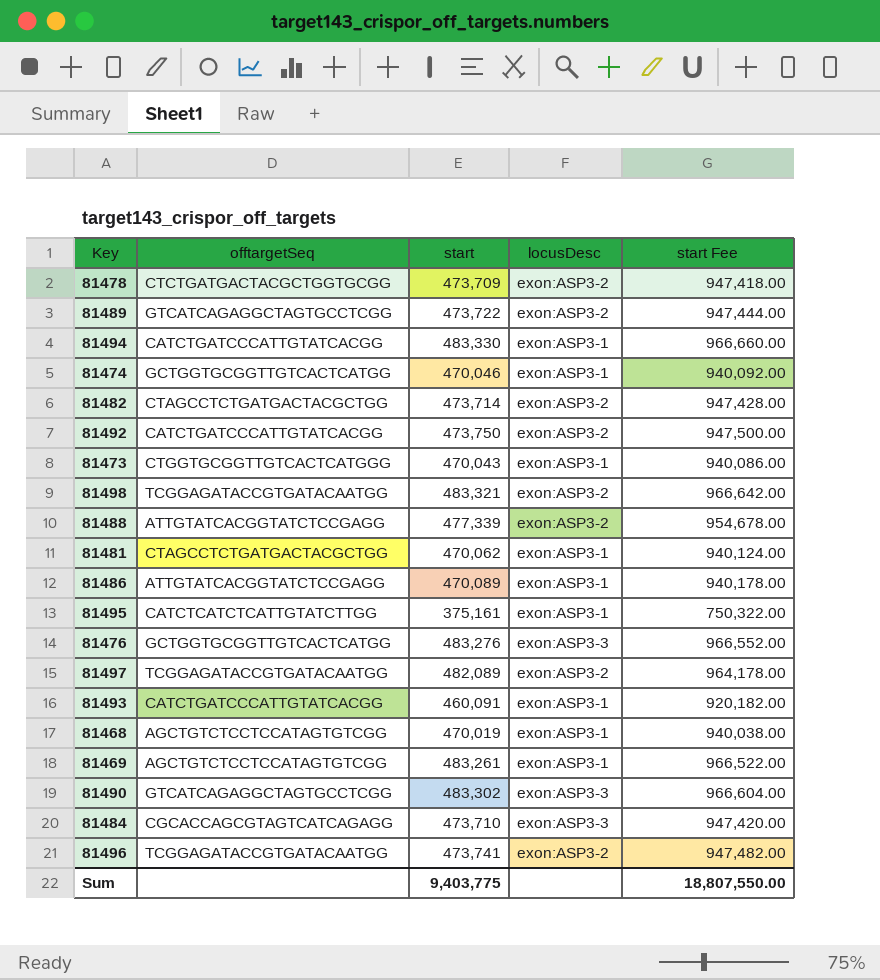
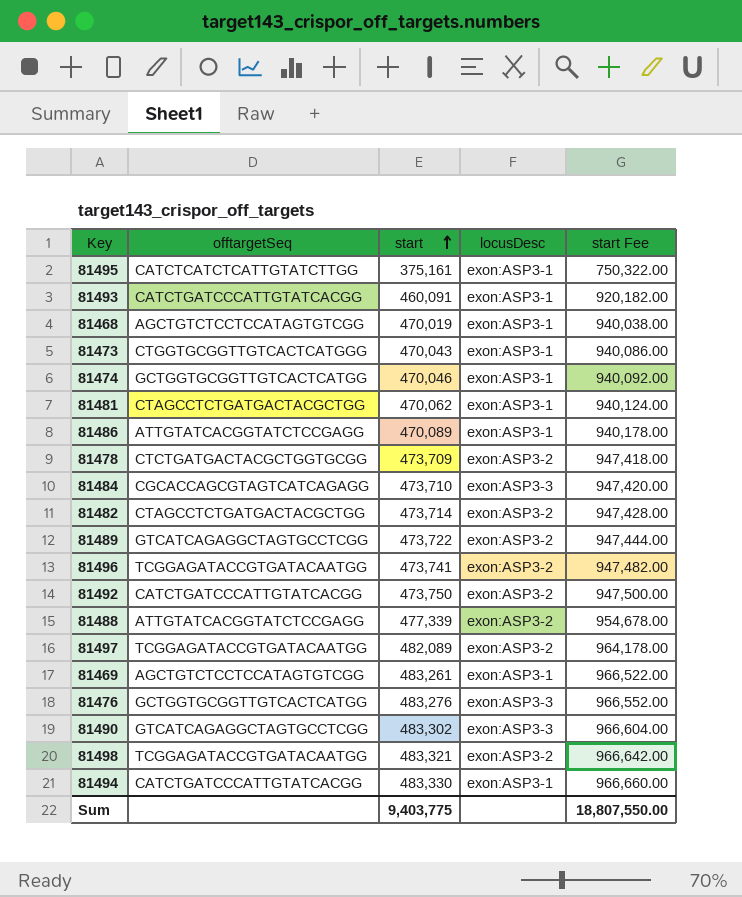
row order: none -> start ascending

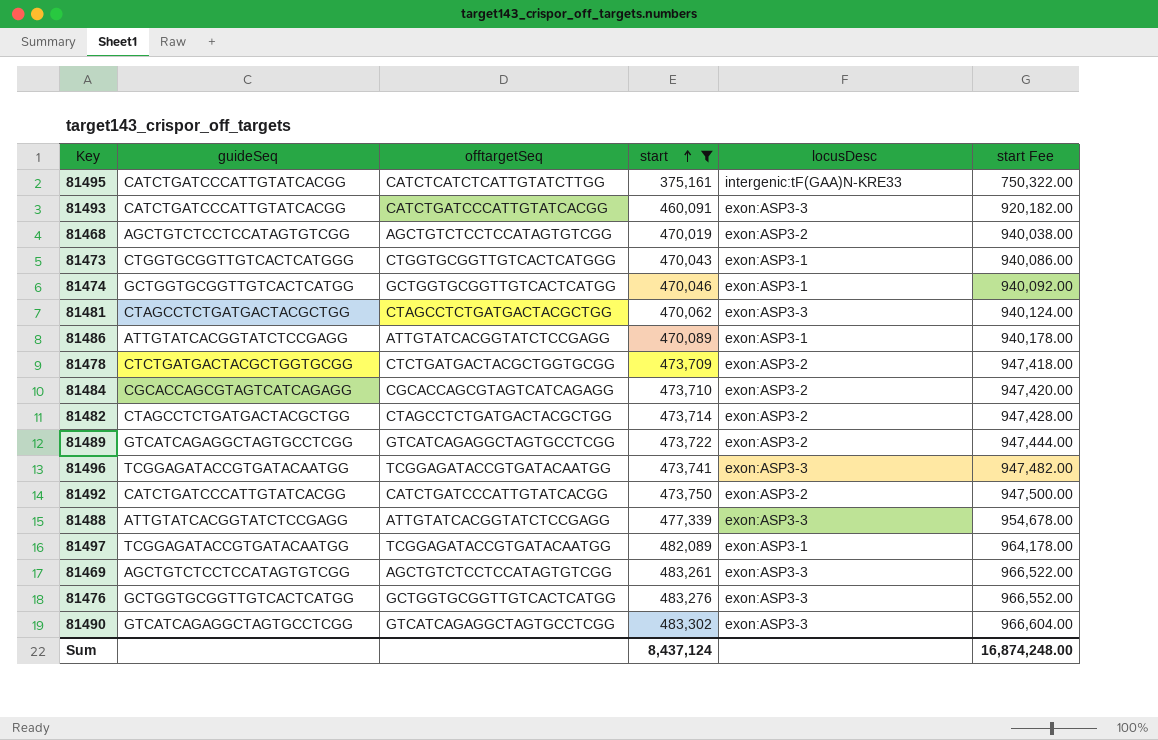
filter: none -> start <= 483,302
column guideSeq | position: none -> 2
81495 | locusDesc: exon:ASP3-1 -> intergenic:tF(GAA)N-KRE33
81493 | locusDesc: exon:ASP3-1 -> exon:ASP3-3
81468 | locusDesc: exon:ASP3-1 -> exon:ASP3-2
81481 | locusDesc: exon:ASP3-1 -> exon:ASP3-3
81484 | locusDesc: exon:ASP3-3 -> exon:ASP3-2
81496 | locusDesc: exon:ASP3-2 -> exon:ASP3-3
81488 | locusDesc: exon:ASP3-2 -> exon:ASP3-3
81497 | locusDesc: exon:ASP3-2 -> exon:ASP3-1
81469 | locusDesc: exon:ASP3-1 -> exon:ASP3-3
Sum | start: 9,403,775 -> 8,437,124
Sum | start Fee: 18,807,550.00 -> 16,874,248.00

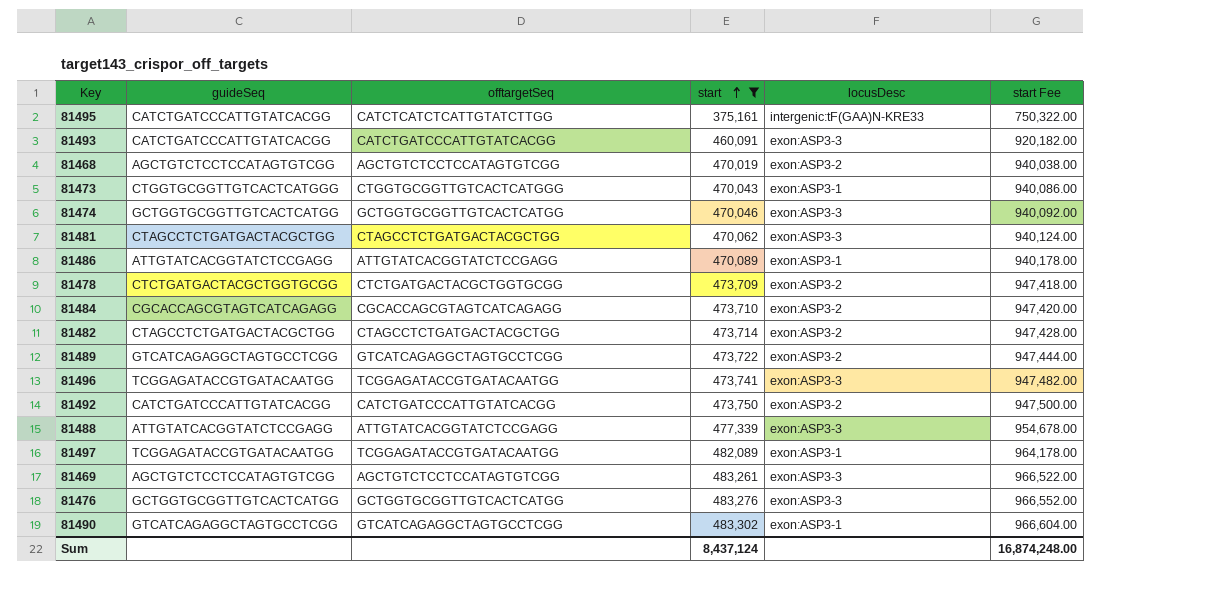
81474 | locusDesc: exon:ASP3-1 -> exon:ASP3-3
81490 | locusDesc: exon:ASP3-3 -> exon:ASP3-1

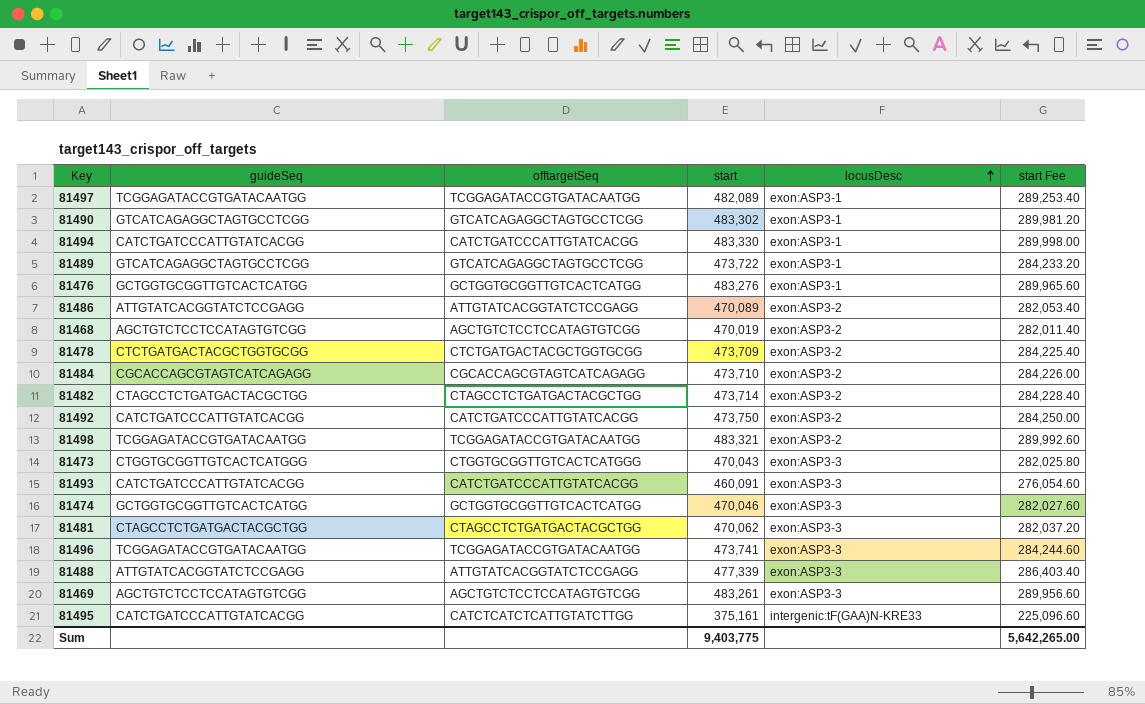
filter: start <= 483,302 -> none
row order: start ascending -> locusDesc ascending
column start Fee | formula: [start] * 2 -> [start] * 0.6
81489 | locusDesc: exon:ASP3-2 -> exon:ASP3-1
81476 | locusDesc: exon:ASP3-3 -> exon:ASP3-1
81486 | locusDesc: exon:ASP3-1 -> exon:ASP3-2
81473 | locusDesc: exon:ASP3-1 -> exon:ASP3-3
Sum | start: 8,437,124 -> 9,403,775
Sum | start Fee: 16,874,248.00 -> 5,642,265.00

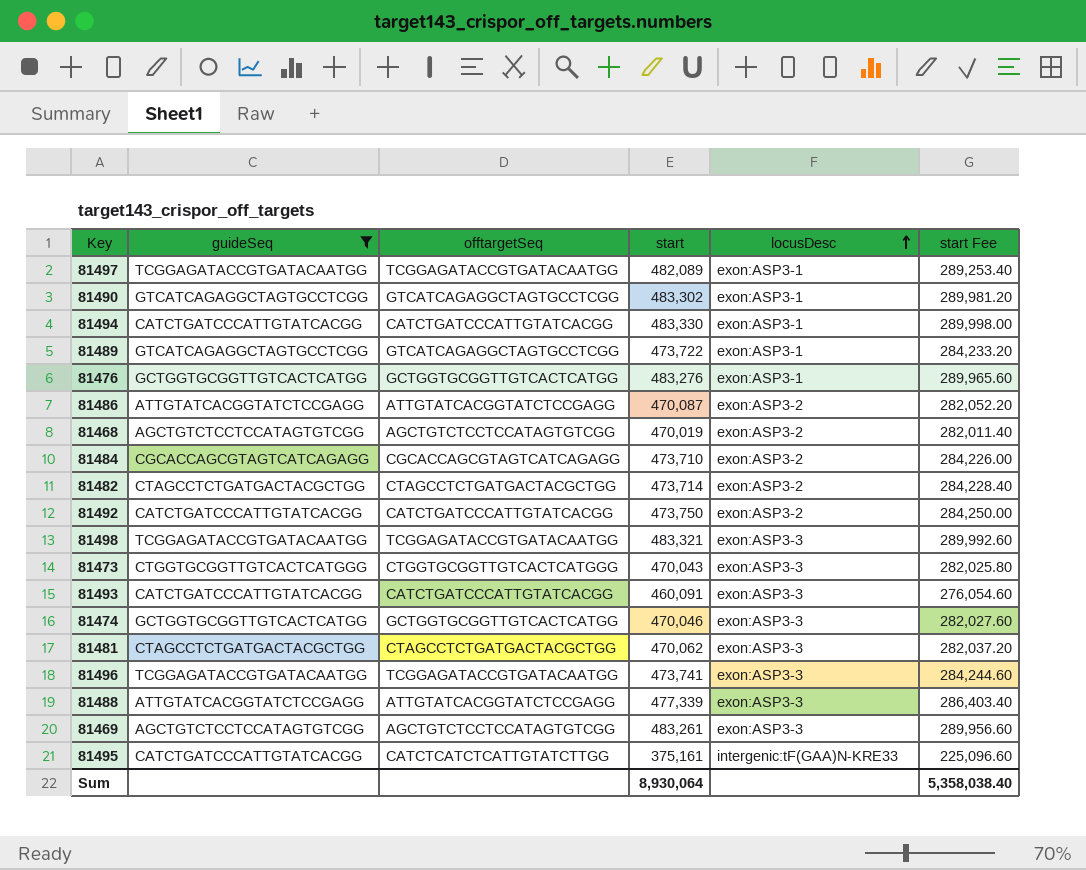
filter: none -> guideSeq != CTCTGATGACTACGCTGGTGCGG
81486 | start: 470,089 -> 470,087
81486 | start Fee: 282,053.40 -> 282,052.20
81498 | locusDesc: exon:ASP3-2 -> exon:ASP3-3
Sum | start: 9,403,775 -> 8,930,064
Sum | start Fee: 5,642,265.00 -> 5,358,038.40

